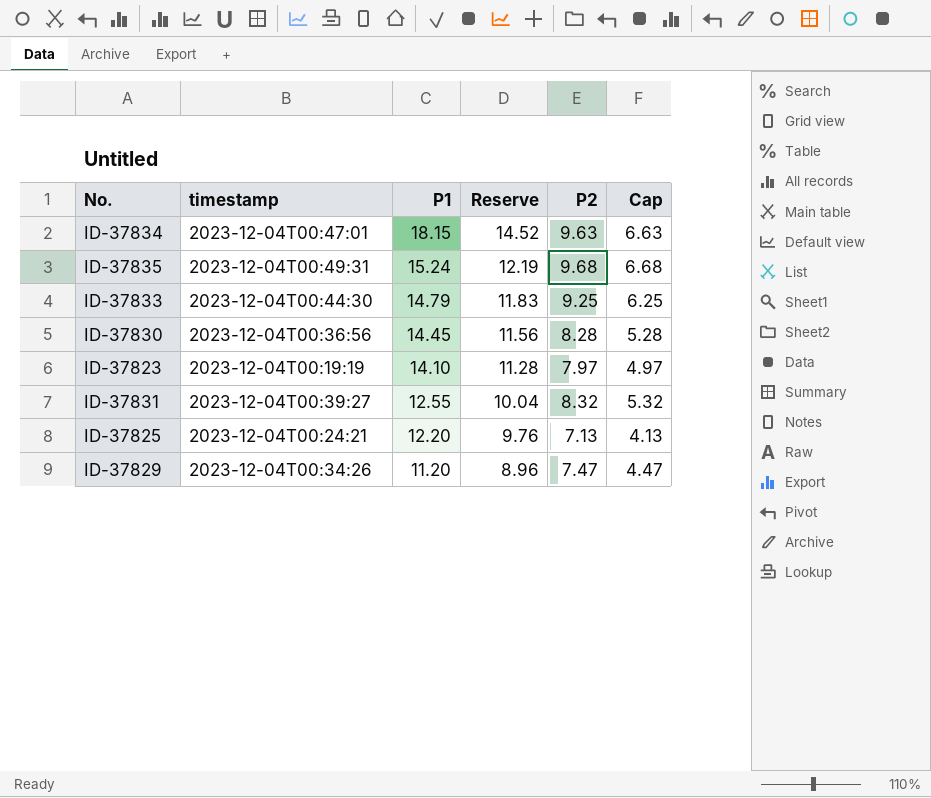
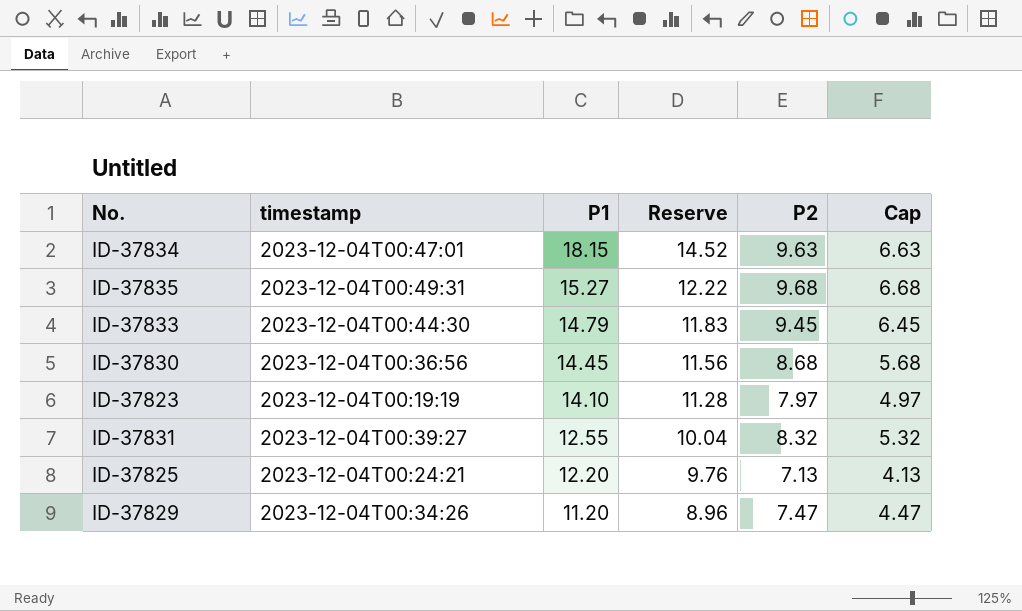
ID-37835 | P1: 15.24 -> 15.27
ID-37835 | Reserve: 12.19 -> 12.22
ID-37833 | P2: 9.25 -> 9.45
ID-37833 | Cap: 6.25 -> 6.45
ID-37830 | P2: 8.28 -> 8.68
ID-37830 | Cap: 5.28 -> 5.68

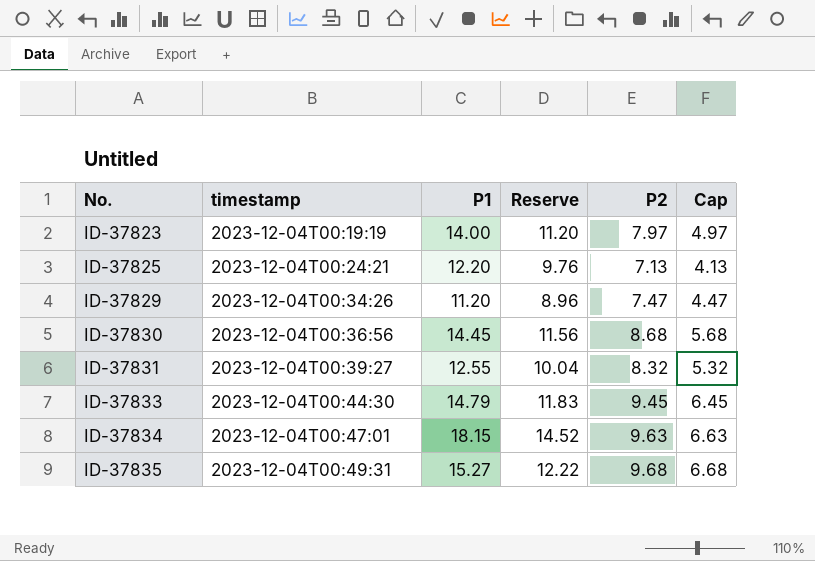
row order: P1 descending -> No. ascending
ID-37823 | P1: 14.10 -> 14.00
ID-37823 | Reserve: 11.28 -> 11.20

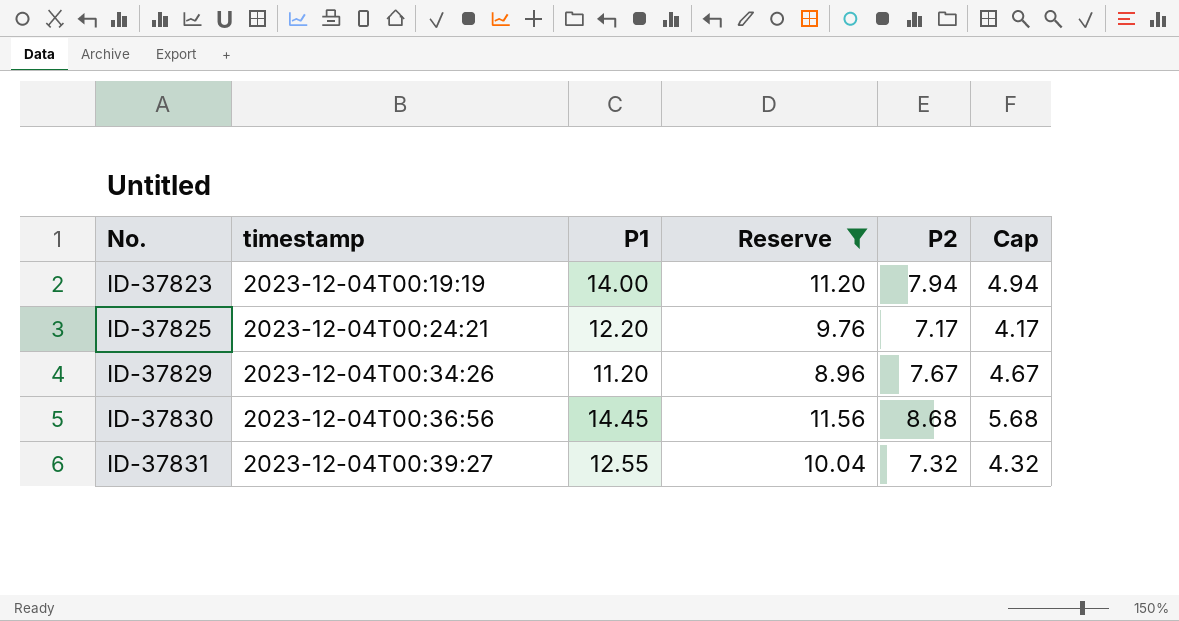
filter: none -> Reserve <= 11.56
ID-37823 | P2: 7.97 -> 7.94
ID-37823 | Cap: 4.97 -> 4.94
ID-37825 | P2: 7.13 -> 7.17
ID-37825 | Cap: 4.13 -> 4.17
ID-37829 | P2: 7.47 -> 7.67
ID-37829 | Cap: 4.47 -> 4.67
ID-37831 | P2: 8.32 -> 7.32
ID-37831 | Cap: 5.32 -> 4.32

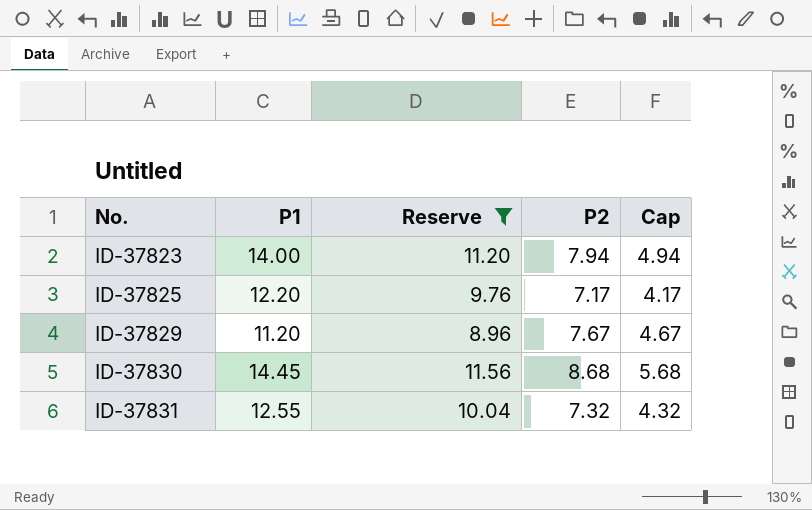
column timestamp | position: 2 -> none

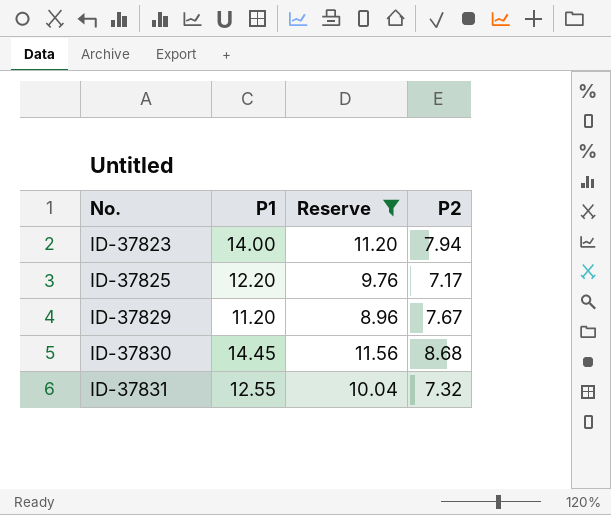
column Cap | formula: [P2] - 3 -> none

